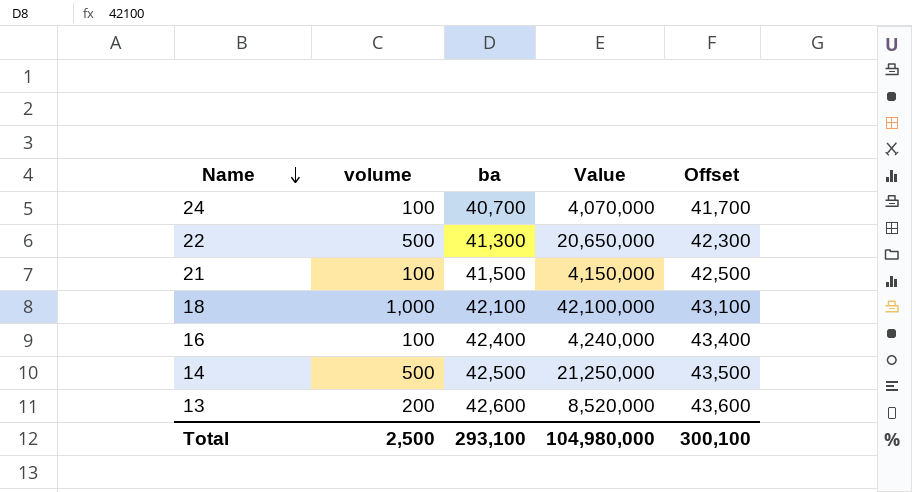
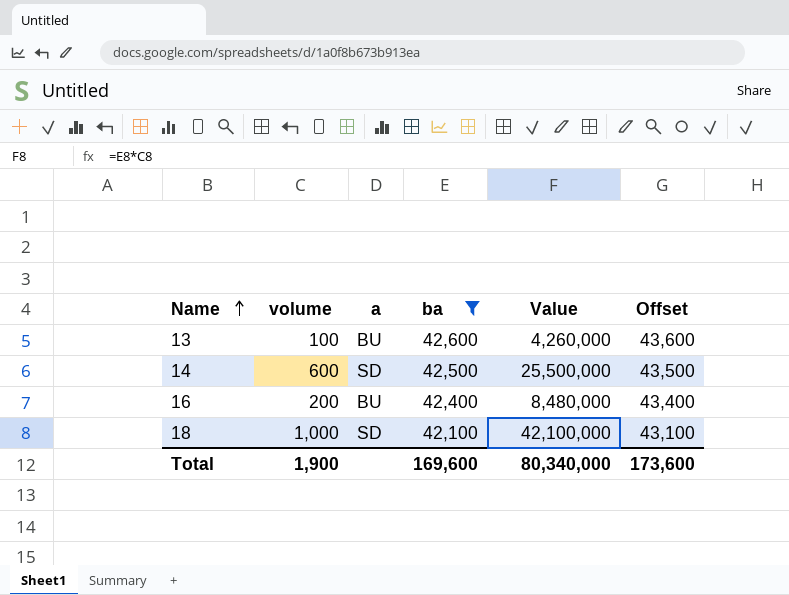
filter: none -> ba >= 42,100
row order: Name descending -> Name ascending
column a | position: none -> 3
13 | volume: 200 -> 100
13 | Value: 8,520,000 -> 4,260,000
14 | volume: 500 -> 600
14 | Value: 21,250,000 -> 25,500,000
16 | volume: 100 -> 200
16 | Value: 4,240,000 -> 8,480,000
Total | volume: 2,500 -> 1,900
Total | ba: 293,100 -> 169,600
Total | Value: 104,980,000 -> 80,340,000
Total | Offset: 300,100 -> 173,600

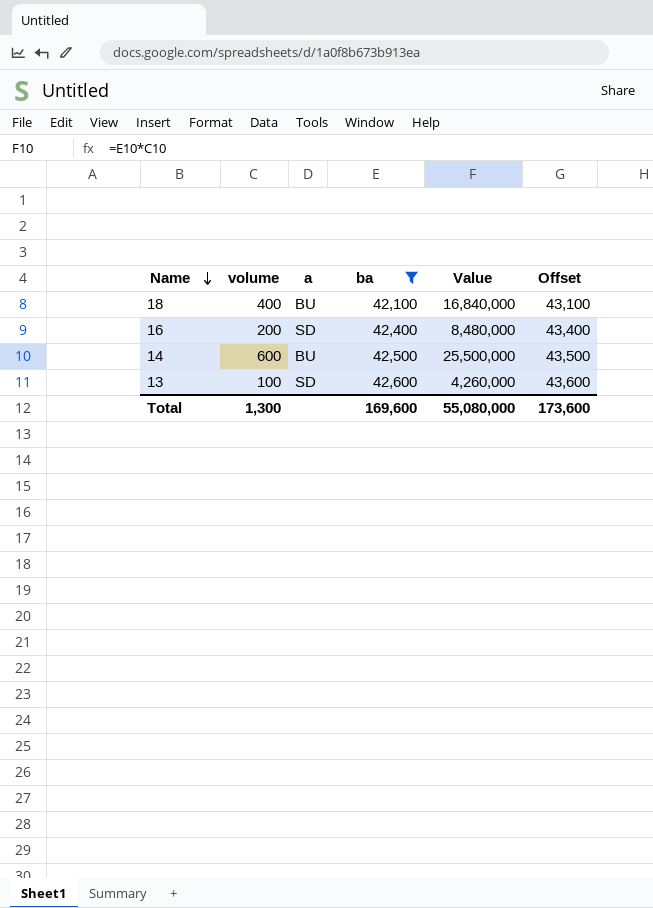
row order: Name ascending -> Name descending
18 | volume: 1,000 -> 400
18 | a: SD -> BU
18 | Value: 42,100,000 -> 16,840,000
16 | a: BU -> SD
14 | a: SD -> BU
13 | a: BU -> SD
Total | volume: 1,900 -> 1,300
Total | Value: 80,340,000 -> 55,080,000

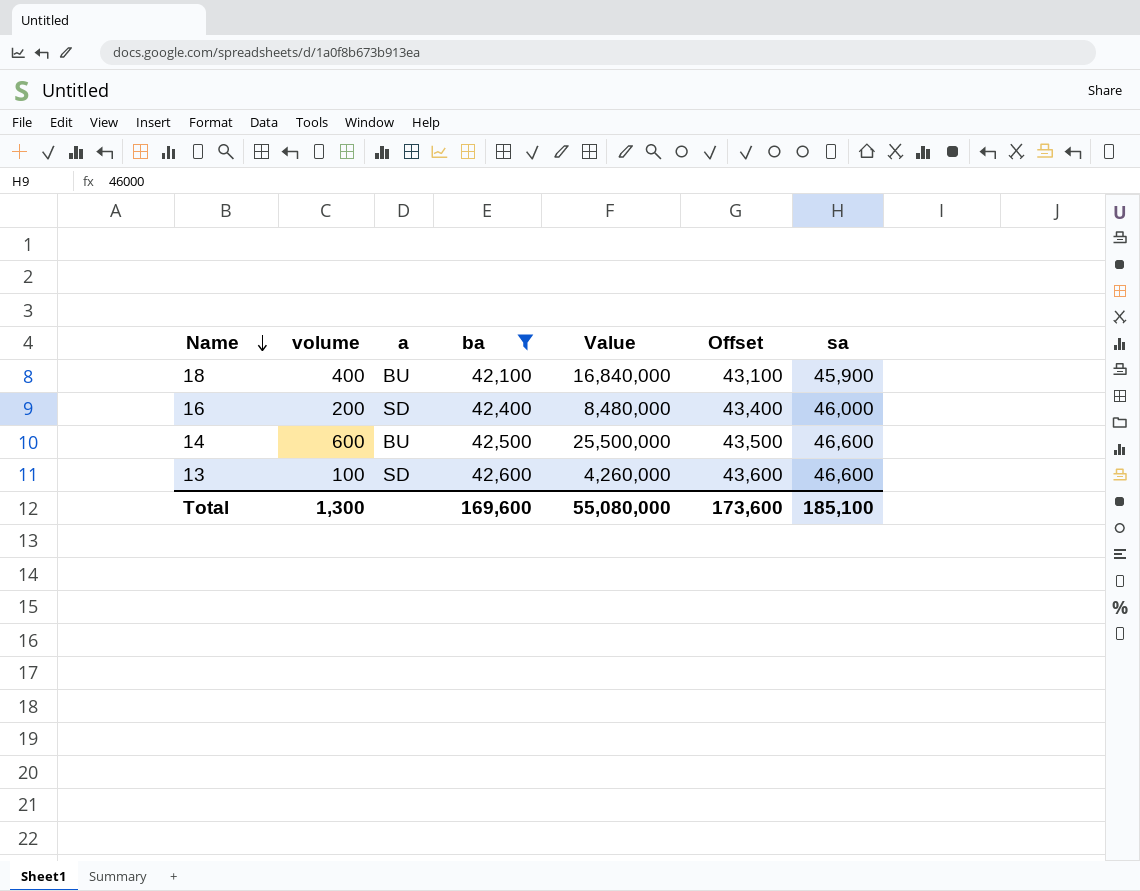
column sa | position: none -> 7

